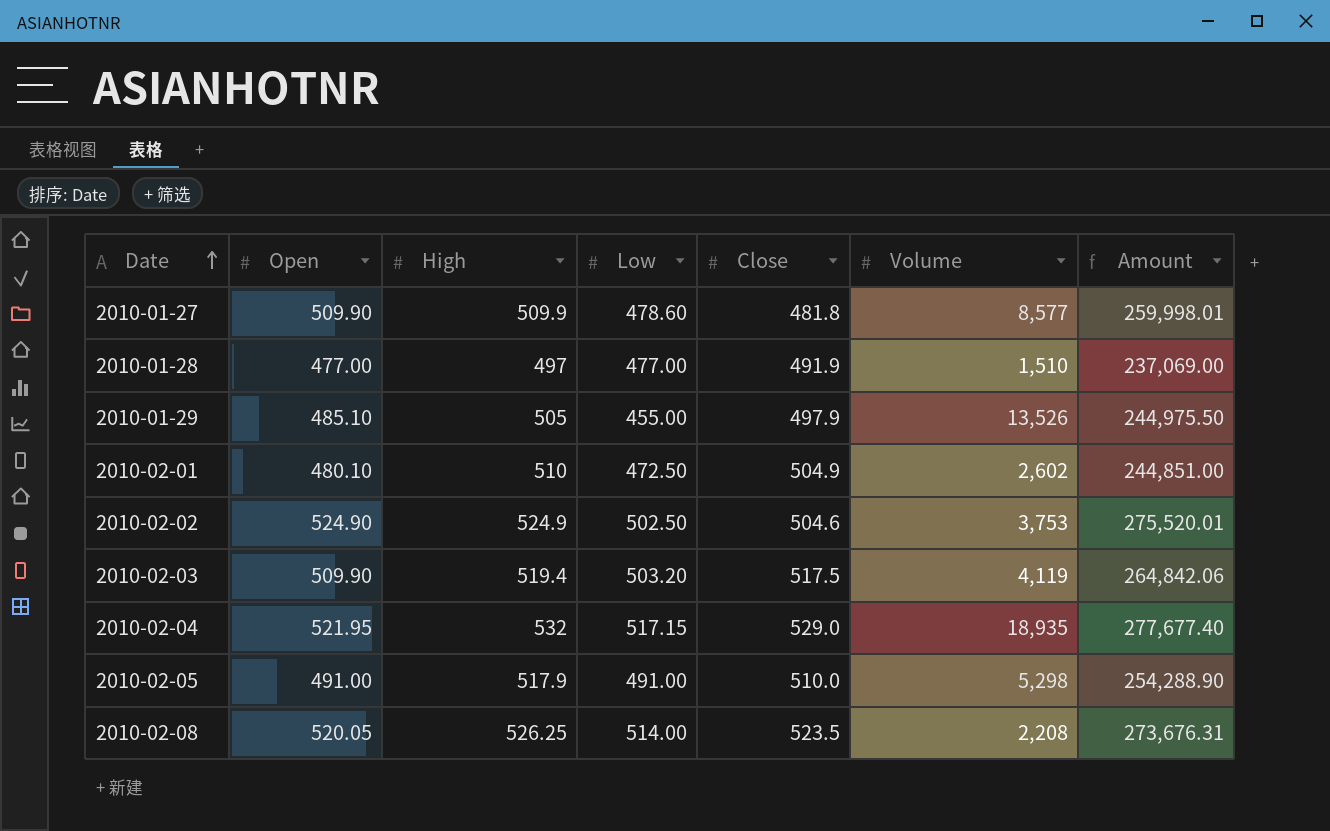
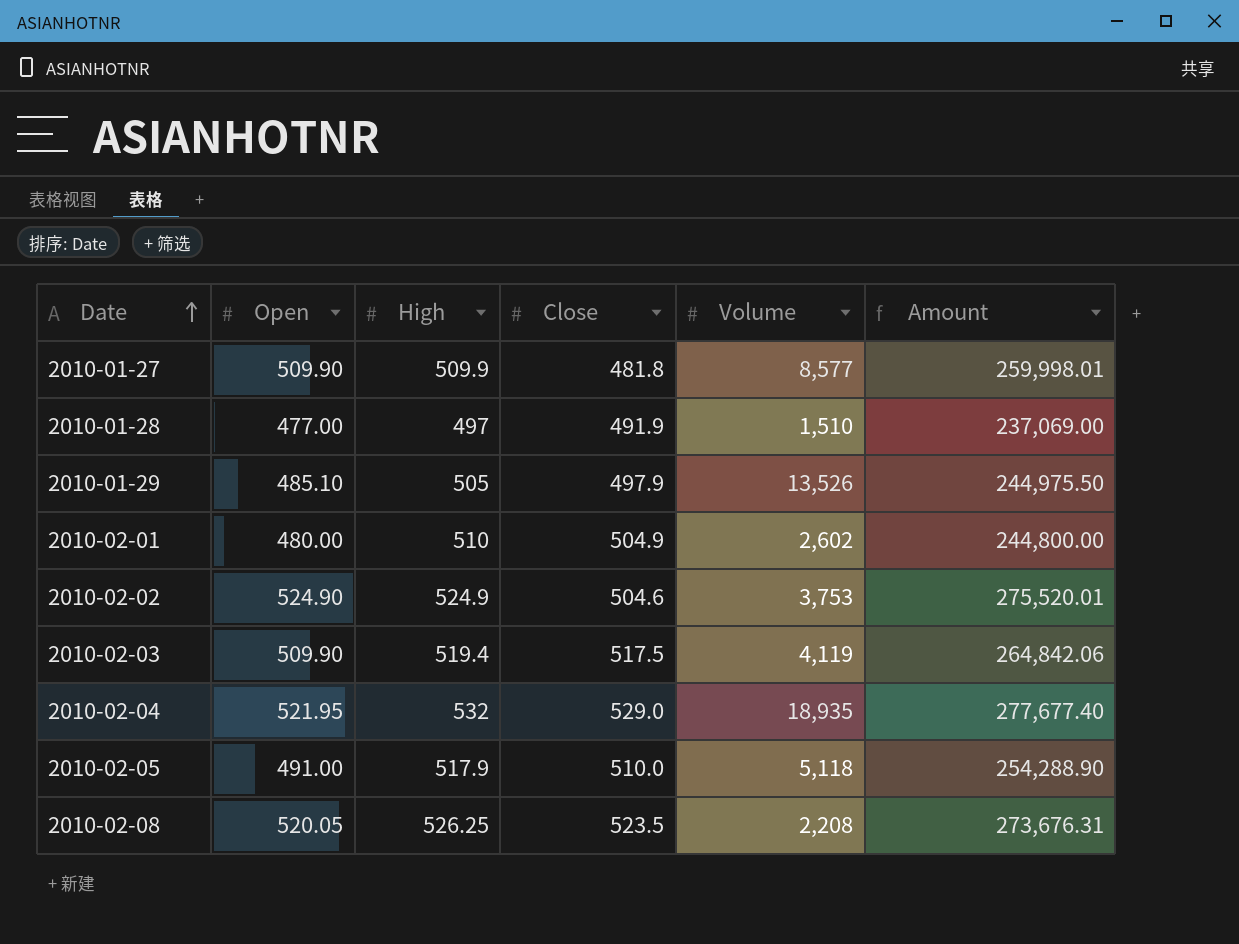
column Low | position: 4 -> none
2010-02-01 | Open: 480.10 -> 480.00
2010-02-01 | Amount: 244,851.00 -> 244,800.00
2010-02-05 | Volume: 5,298 -> 5,118

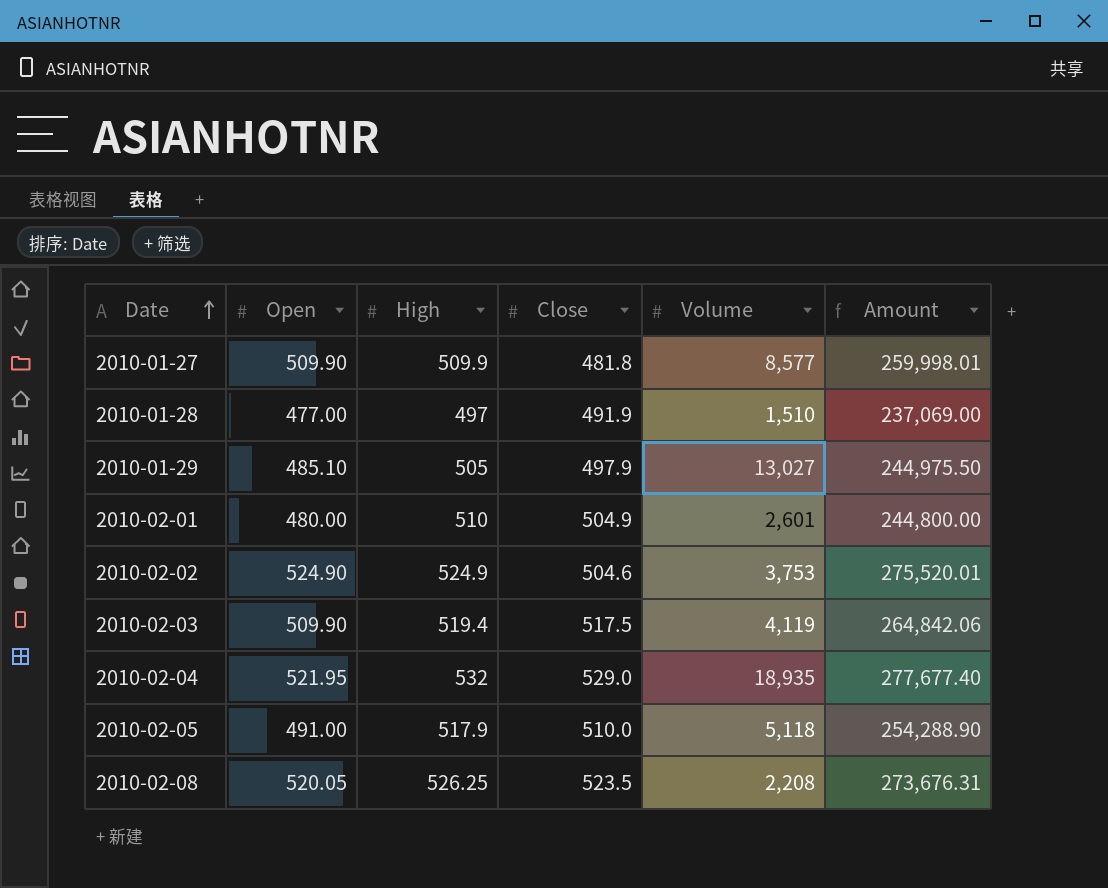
2010-01-29 | Volume: 13,526 -> 13,027
2010-02-01 | Volume: 2,602 -> 2,601

